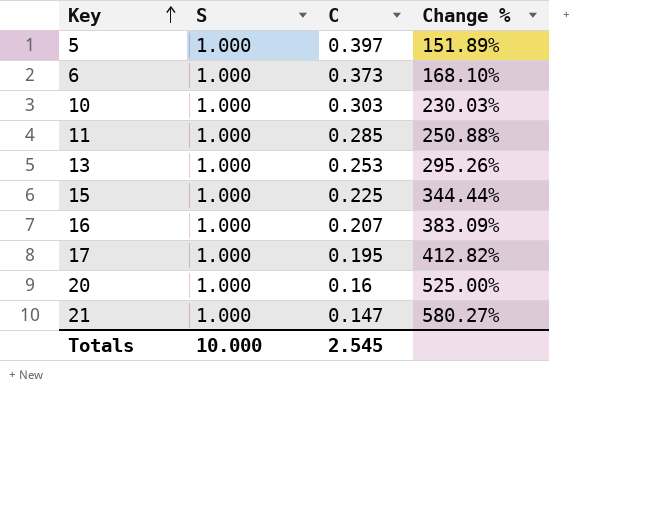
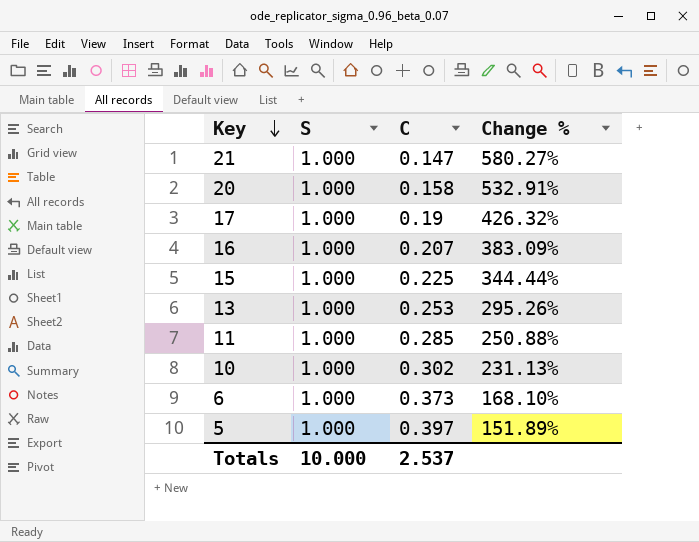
row order: Key ascending -> Key descending
20 | C: 0.16 -> 0.158
20 | Change %: 525.00% -> 532.91%
17 | C: 0.195 -> 0.19
17 | Change %: 412.82% -> 426.32%
10 | C: 0.303 -> 0.302
10 | Change %: 230.03% -> 231.13%
Totals | C: 2.545 -> 2.537

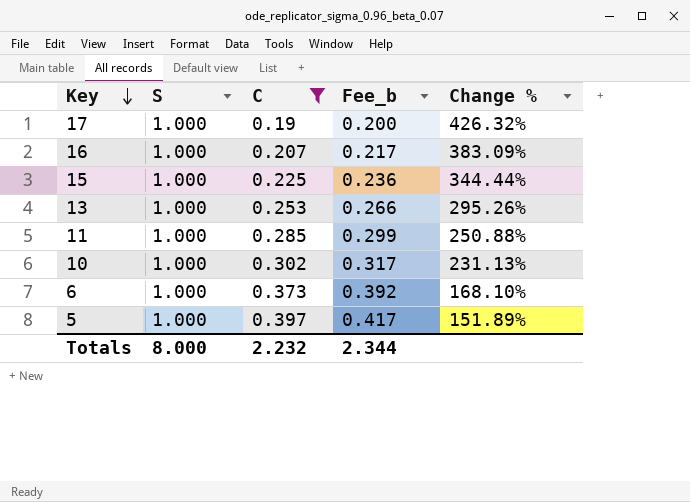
filter: none -> C >= 0.19
column Fee_b | formula: none -> [C] * 1.05
Totals | S: 10.000 -> 8.000
Totals | C: 2.537 -> 2.232

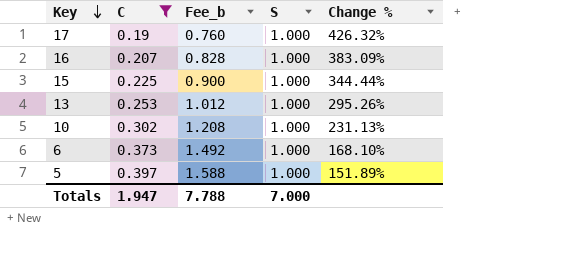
column Fee_b | formula: [C] * 1.05 -> [C] * 4
column S | position: 2 -> 4
row 11: 1.000 | 0.285 | 0.299 | 250.88% -> none
Totals | C: 2.232 -> 1.947
Totals | Fee_b: 2.344 -> 7.788
Totals | S: 8.000 -> 7.000

